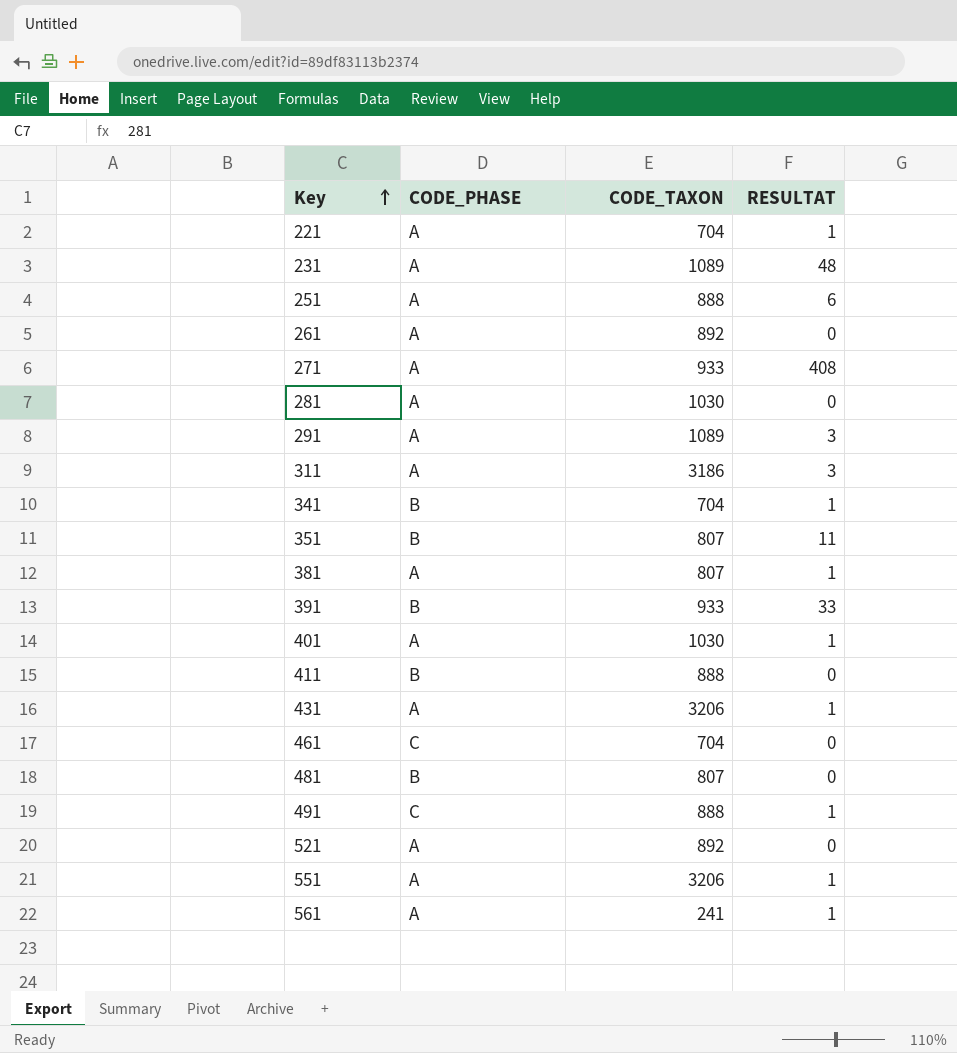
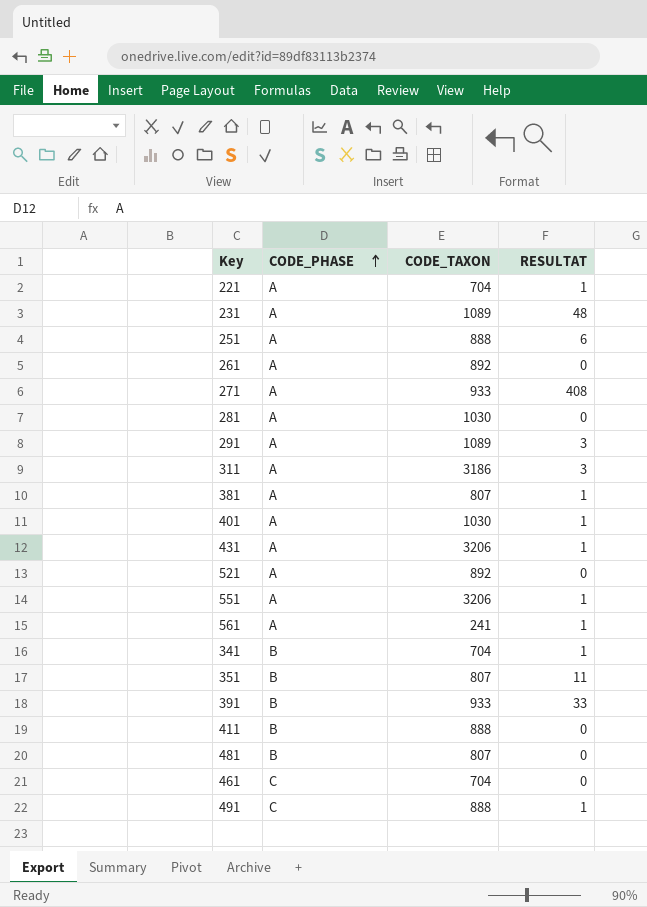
row order: Key ascending -> CODE_PHASE ascending

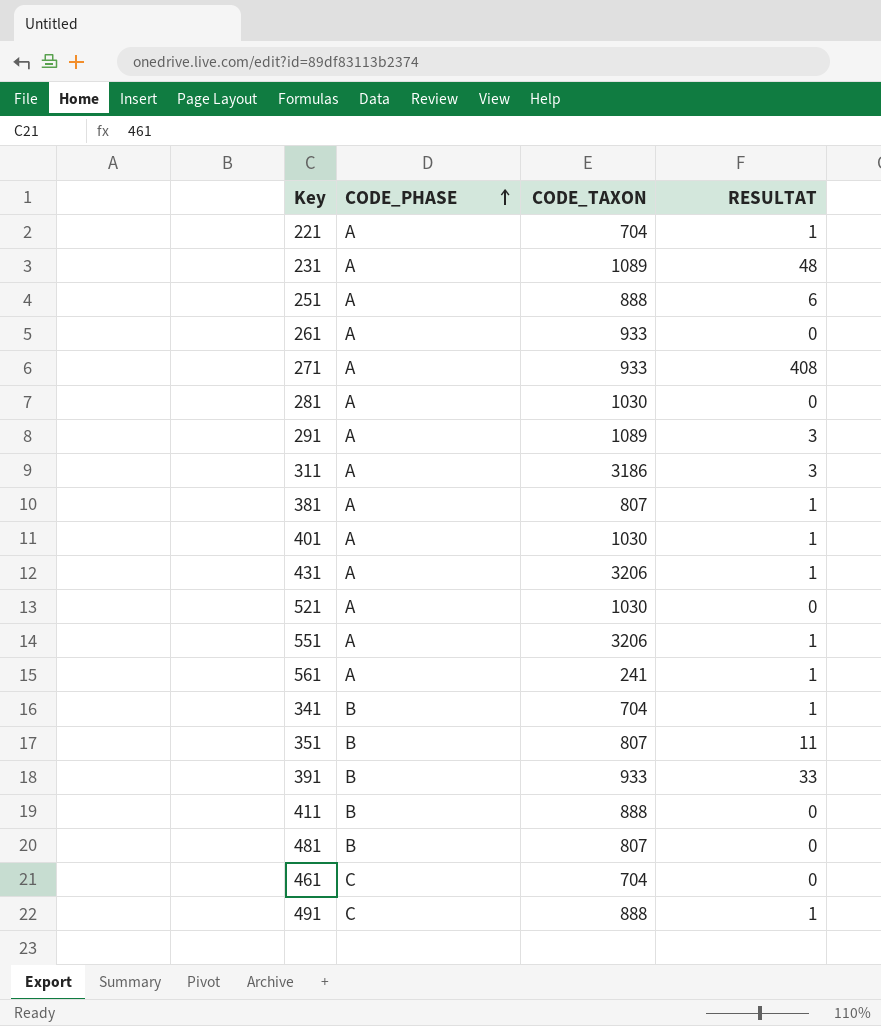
261 | CODE_TAXON: 892 -> 933
521 | CODE_TAXON: 892 -> 1030

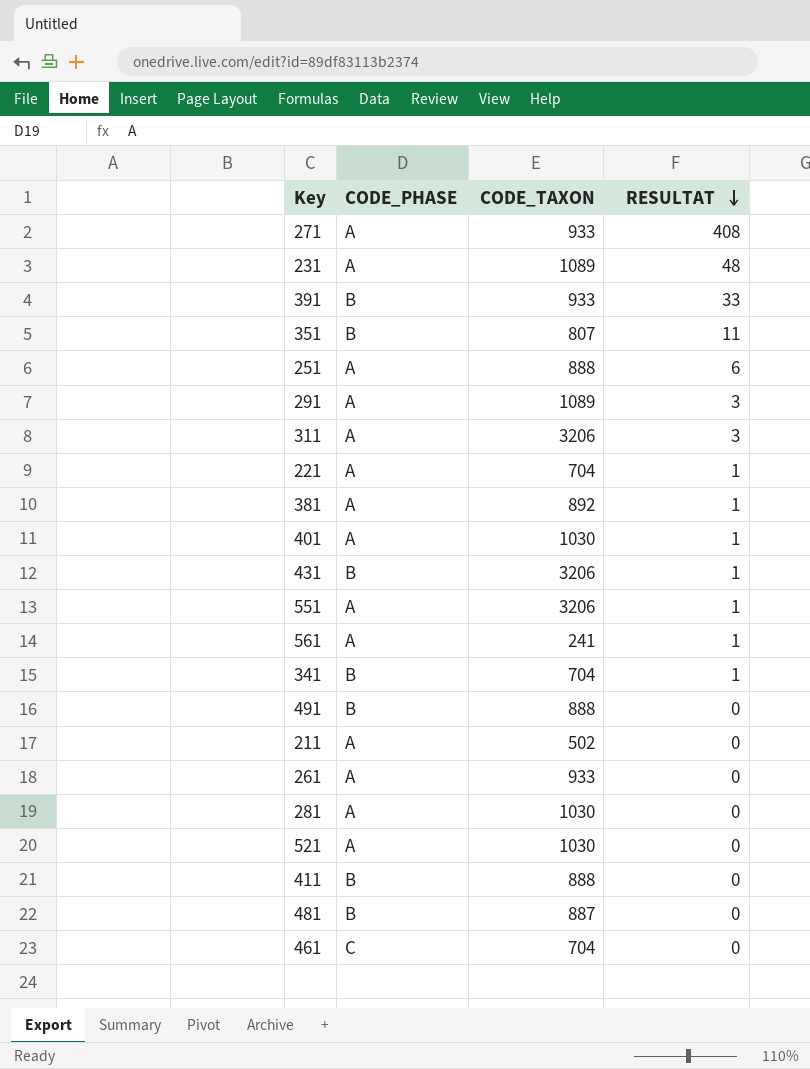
row order: CODE_PHASE ascending -> RESULTAT descending
311 | CODE_TAXON: 3186 -> 3206
381 | CODE_TAXON: 807 -> 892
431 | CODE_PHASE: A -> B
491 | CODE_PHASE: C -> B
491 | RESULTAT: 1 -> 0
row 211: none -> A | 502 | 0
481 | CODE_TAXON: 807 -> 887

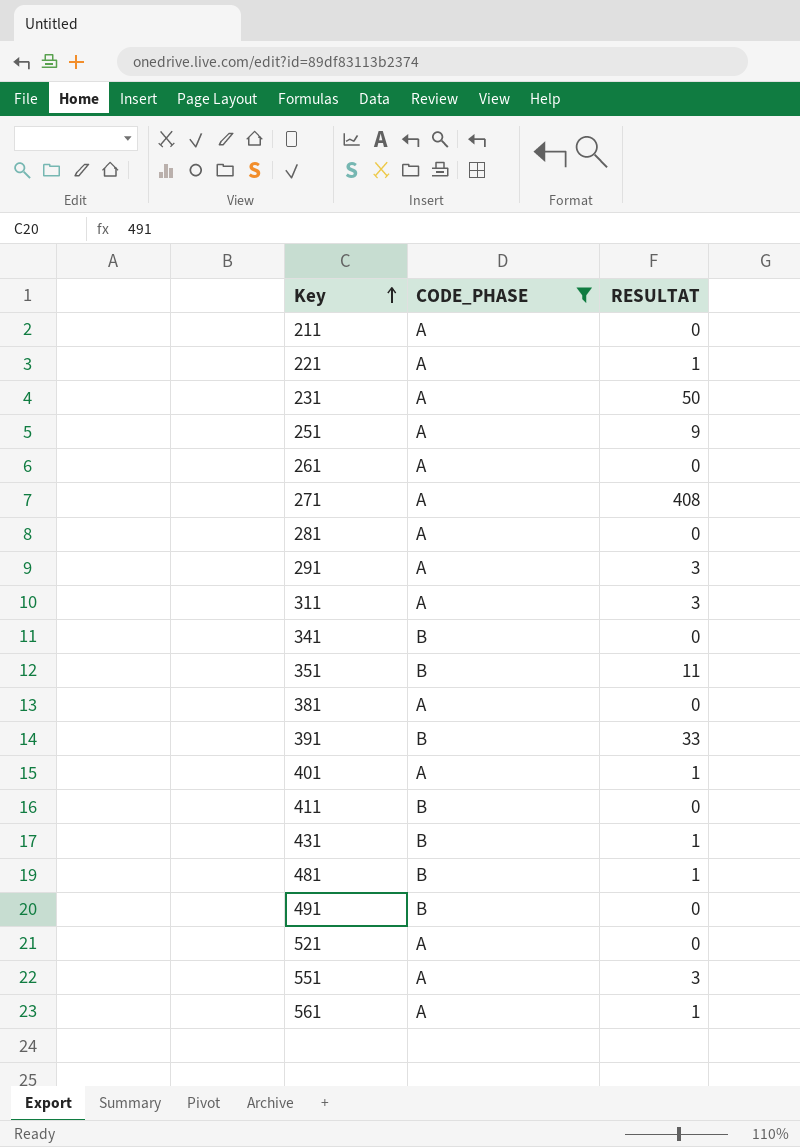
filter: none -> CODE_PHASE != C
row order: RESULTAT descending -> Key ascending
column CODE_TAXON | position: 3 -> none
231 | RESULTAT: 48 -> 50
251 | RESULTAT: 6 -> 9
341 | RESULTAT: 1 -> 0
381 | RESULTAT: 1 -> 0
481 | RESULTAT: 0 -> 1
551 | RESULTAT: 1 -> 3

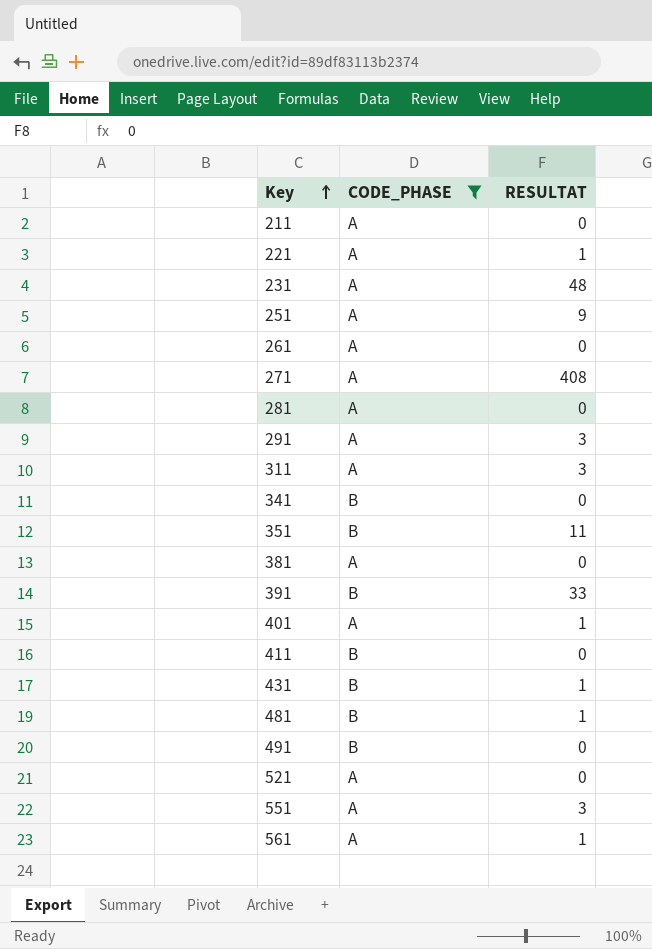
231 | RESULTAT: 50 -> 48

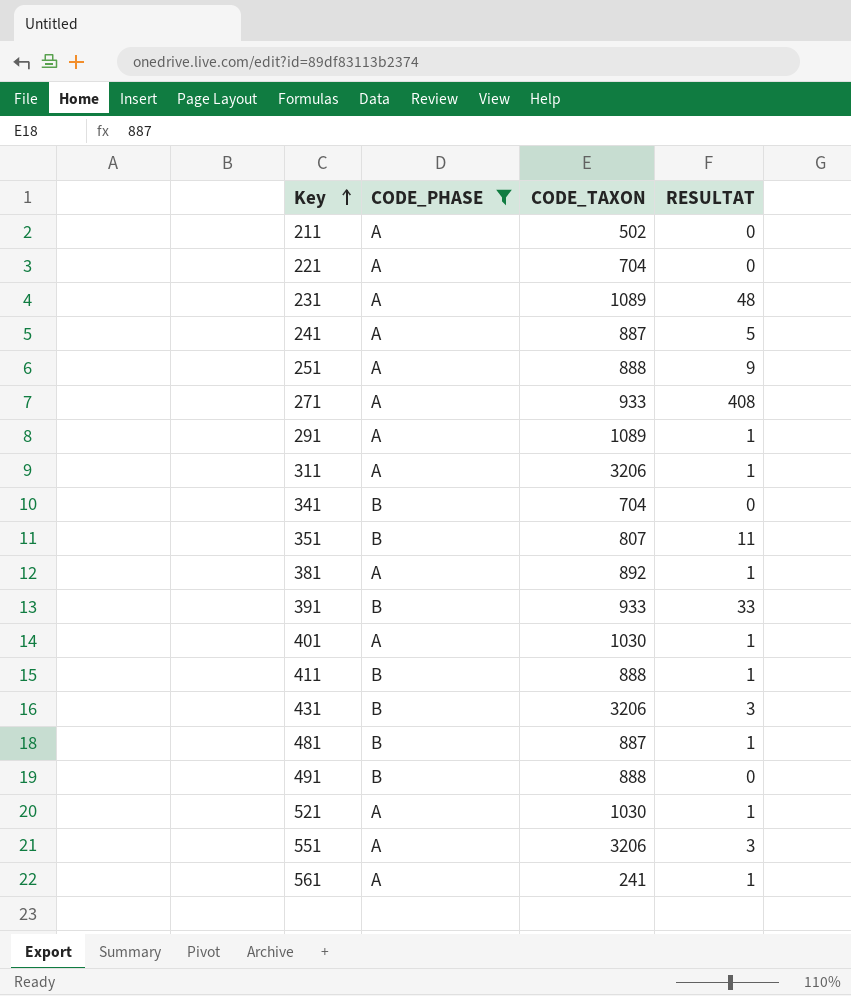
column CODE_TAXON | position: none -> 3
row 261: A | 0 -> none
row 281: A | 0 -> none
221 | RESULTAT: 1 -> 0
row 241: none -> A | 887 | 5
291 | RESULTAT: 3 -> 1
311 | RESULTAT: 3 -> 1
381 | RESULTAT: 0 -> 1
411 | RESULTAT: 0 -> 1
431 | RESULTAT: 1 -> 3
521 | RESULTAT: 0 -> 1

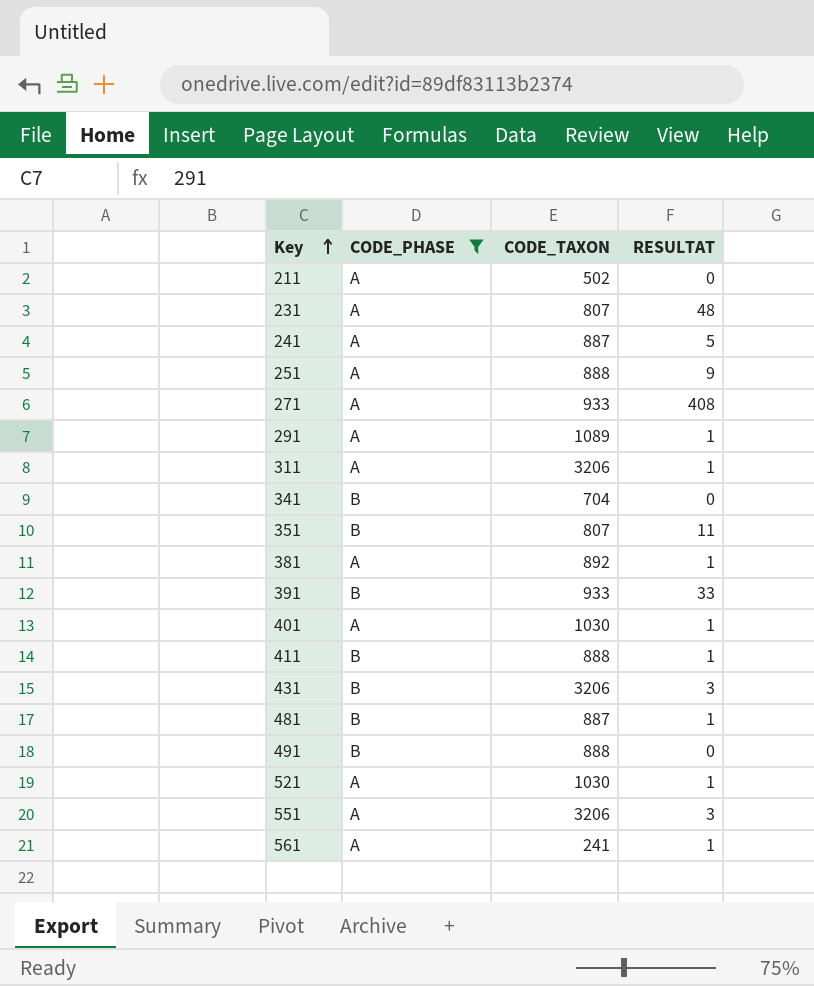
row 221: A | 704 | 0 -> none
231 | CODE_TAXON: 1089 -> 807

